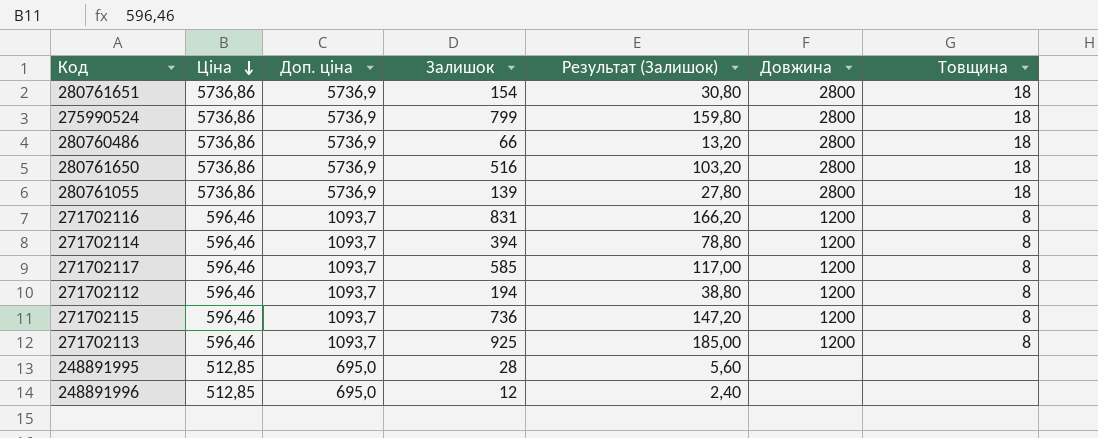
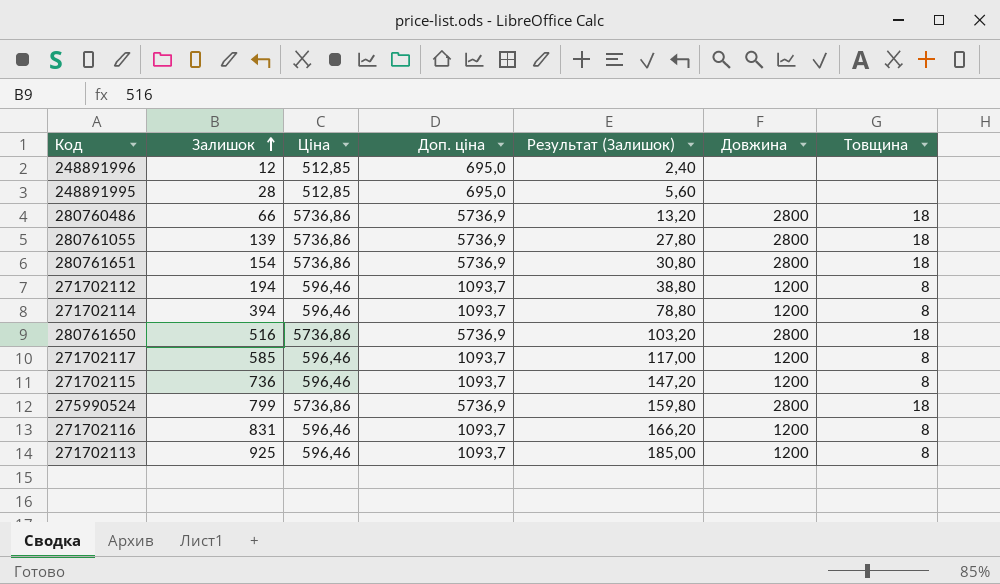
row order: Ціна descending -> Залишок ascending
column Залишок | position: 4 -> 2

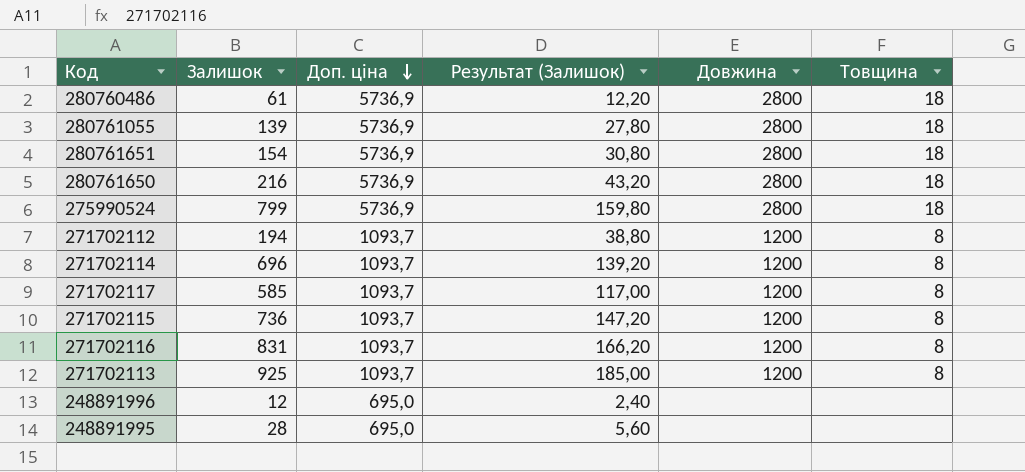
row order: Залишок ascending -> Доп. ціна descending
column Ціна | position: 3 -> none
280760486 | Залишок: 66 -> 61
280760486 | Результат (Залишок): 13,20 -> 12,20
280761650 | Залишок: 516 -> 216
280761650 | Результат (Залишок): 103,20 -> 43,20
271702114 | Залишок: 394 -> 696
271702114 | Результат (Залишок): 78,80 -> 139,20

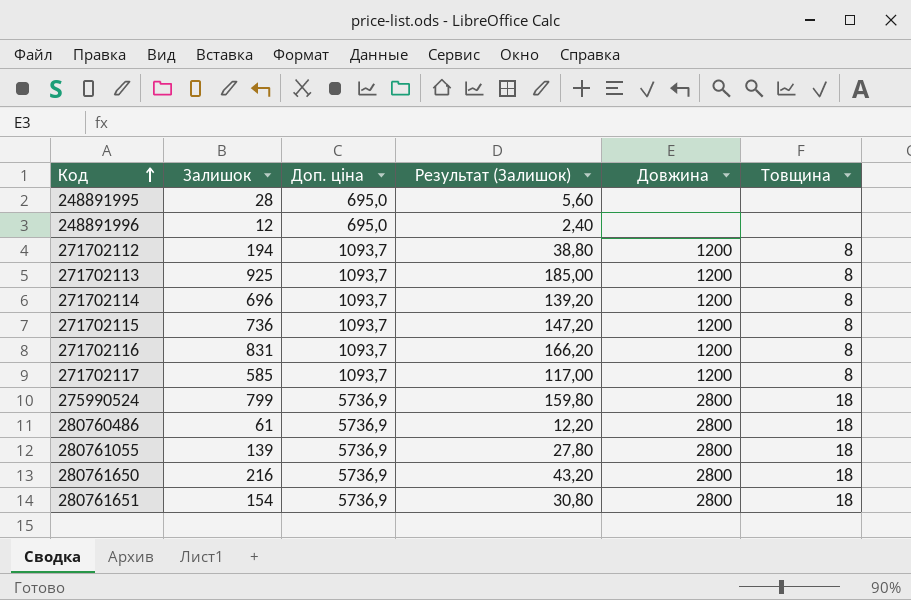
row order: Доп. ціна descending -> Код ascending

